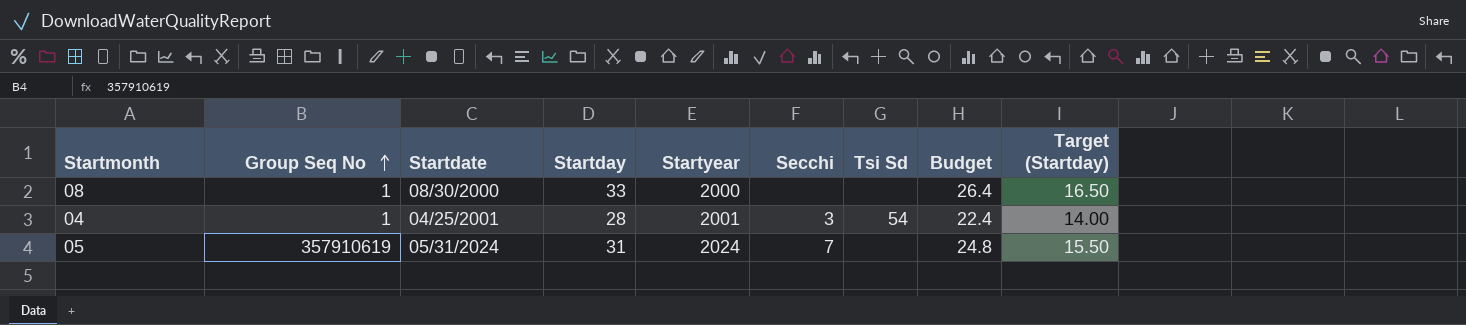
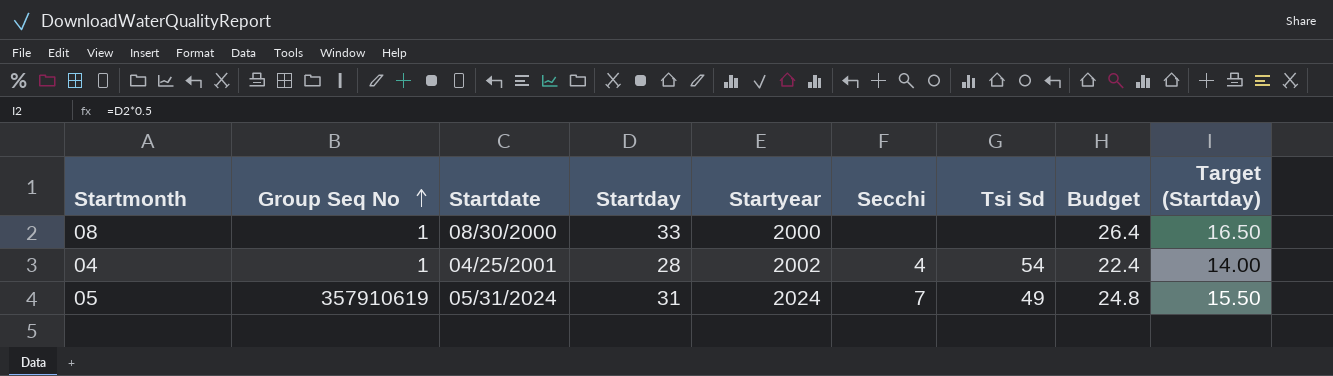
04 | Startyear: 2001 -> 2002
04 | Secchi: 3 -> 4
05 | Tsi Sd: none -> 49

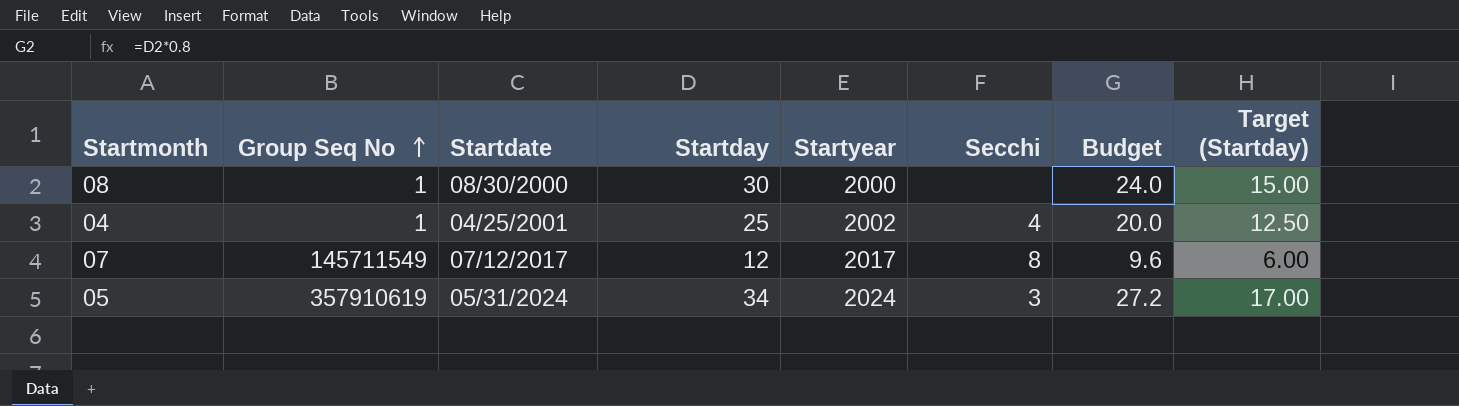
column Tsi Sd | position: 7 -> none
08 | Startday: 33 -> 30
08 | Budget: 26.4 -> 24.0
08 | Target (Startday): 16.50 -> 15.00
04 | Startday: 28 -> 25
04 | Budget: 22.4 -> 20.0
04 | Target (Startday): 14.00 -> 12.50
row 07: none -> 145711549 | 07/12/2017 | 12 | 2017 | 8 | 9.6 | 6.00
05 | Startday: 31 -> 34
05 | Secchi: 7 -> 3
05 | Budget: 24.8 -> 27.2
05 | Target (Startday): 15.50 -> 17.00

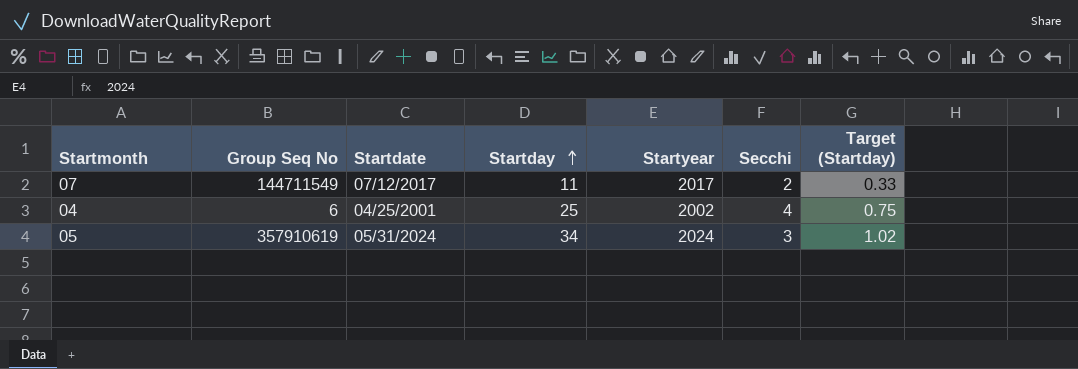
row order: Group Seq No ascending -> Startday ascending
column Budget | formula: [Startday] * 0.8 -> none
column Target (Startday) | formula: [Startday] * 0.5 -> [Startday] * 0.03
row 08: 1 | 08/30/2000 | 30 | 2000 | none | 24.0 | 15.00 -> none
07 | Group Seq No: 145711549 -> 144711549
07 | Startday: 12 -> 11
07 | Secchi: 8 -> 2
04 | Group Seq No: 1 -> 6

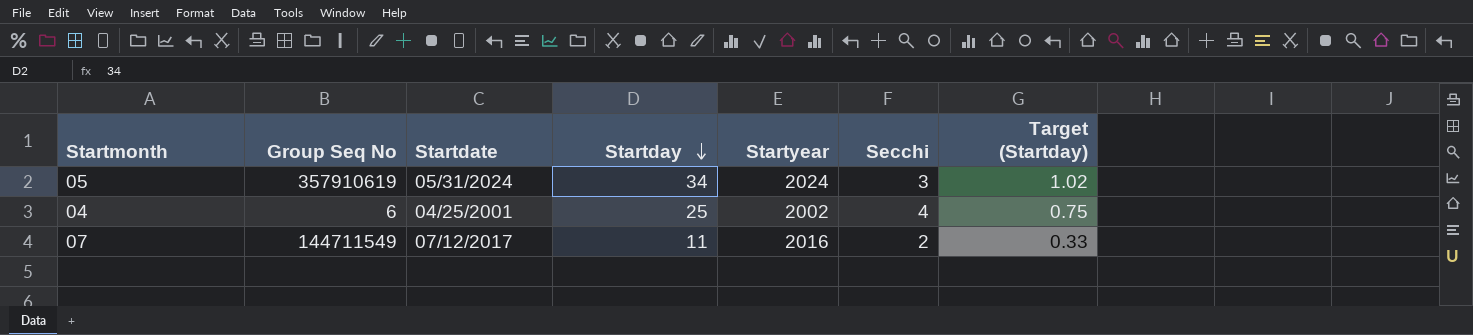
row order: Startday ascending -> Startday descending
07 | Startyear: 2017 -> 2016

